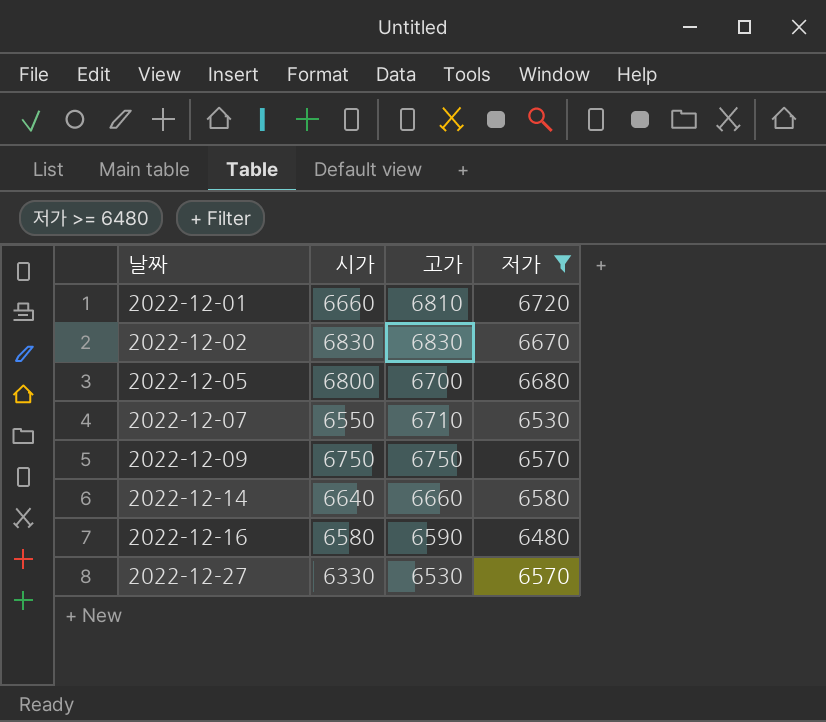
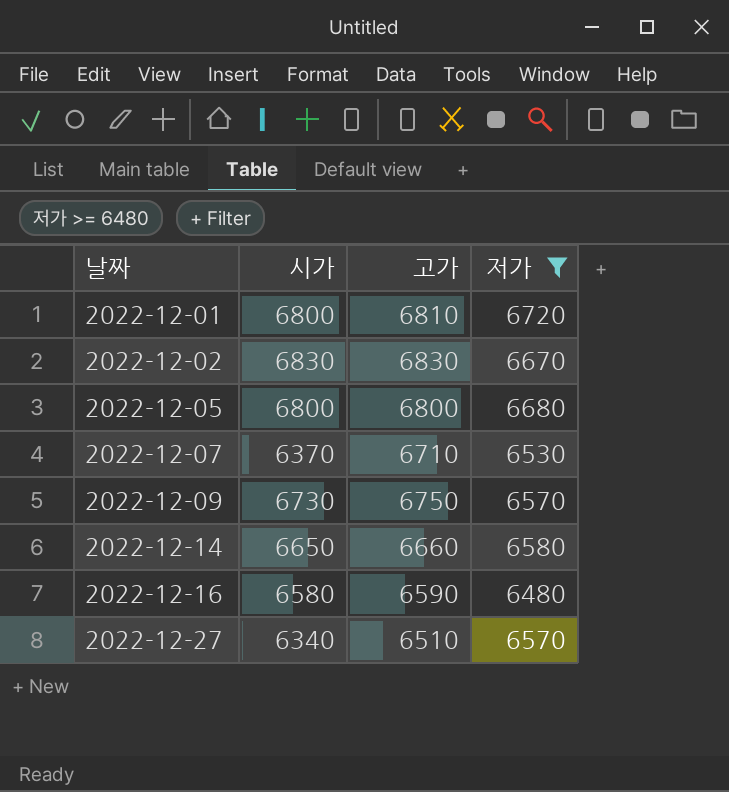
2022-12-01 | 시가: 6660 -> 6800
2022-12-05 | 고가: 6700 -> 6800
2022-12-07 | 시가: 6550 -> 6370
2022-12-09 | 시가: 6750 -> 6730
2022-12-14 | 시가: 6640 -> 6650
2022-12-27 | 시가: 6330 -> 6340
2022-12-27 | 고가: 6530 -> 6510

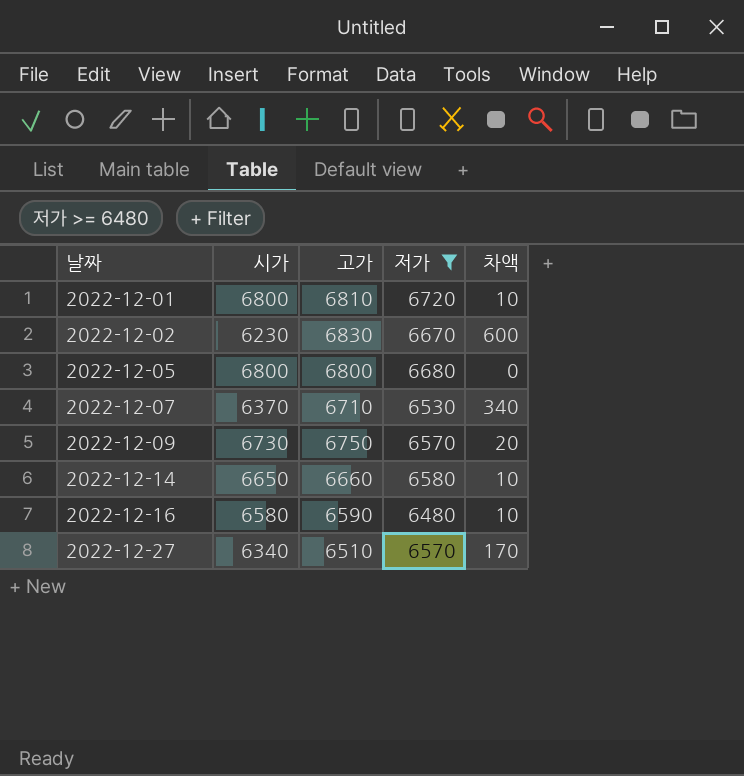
column 차액 | formula: none -> [고가] - [시가]
2022-12-02 | 시가: 6830 -> 6230

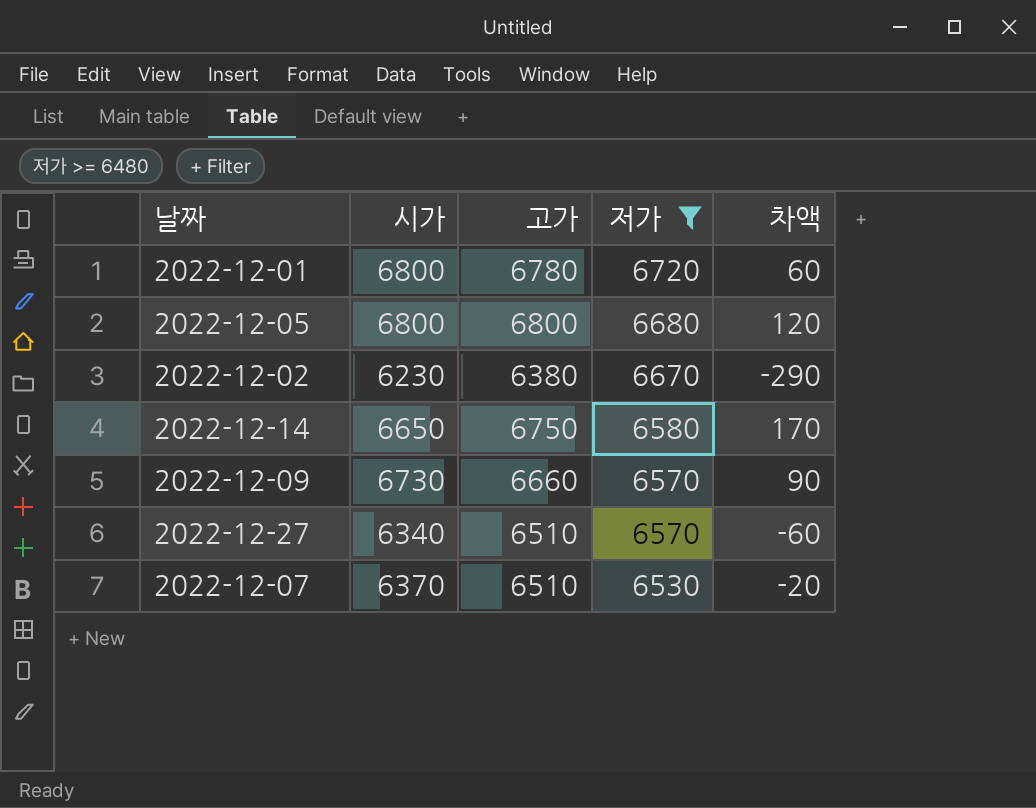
row order: 날짜 ascending -> 저가 descending
column 차액 | formula: [고가] - [시가] -> [고가] - [저가]
row 2022-12-16: 6580 | 6590 | 6480 | 10 -> none
2022-12-01 | 고가: 6810 -> 6780
2022-12-02 | 고가: 6830 -> 6380
2022-12-14 | 고가: 6660 -> 6750
2022-12-09 | 고가: 6750 -> 6660
2022-12-07 | 고가: 6710 -> 6510

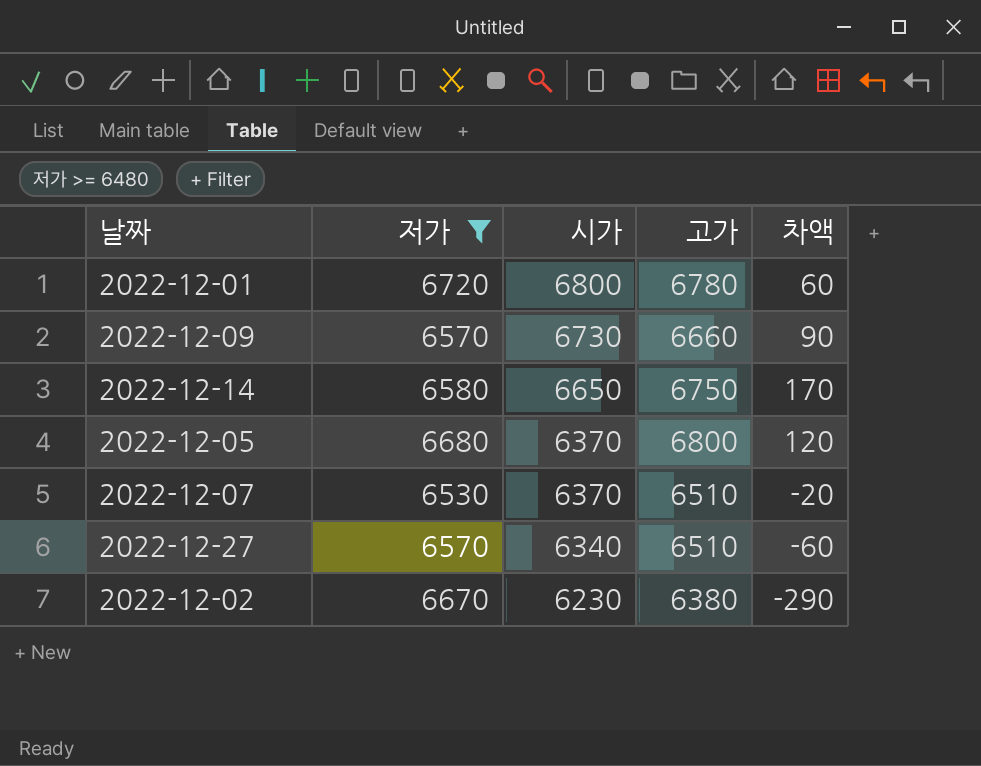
row order: 저가 descending -> 시가 descending
column 저가 | position: 4 -> 2
2022-12-05 | 시가: 6800 -> 6370

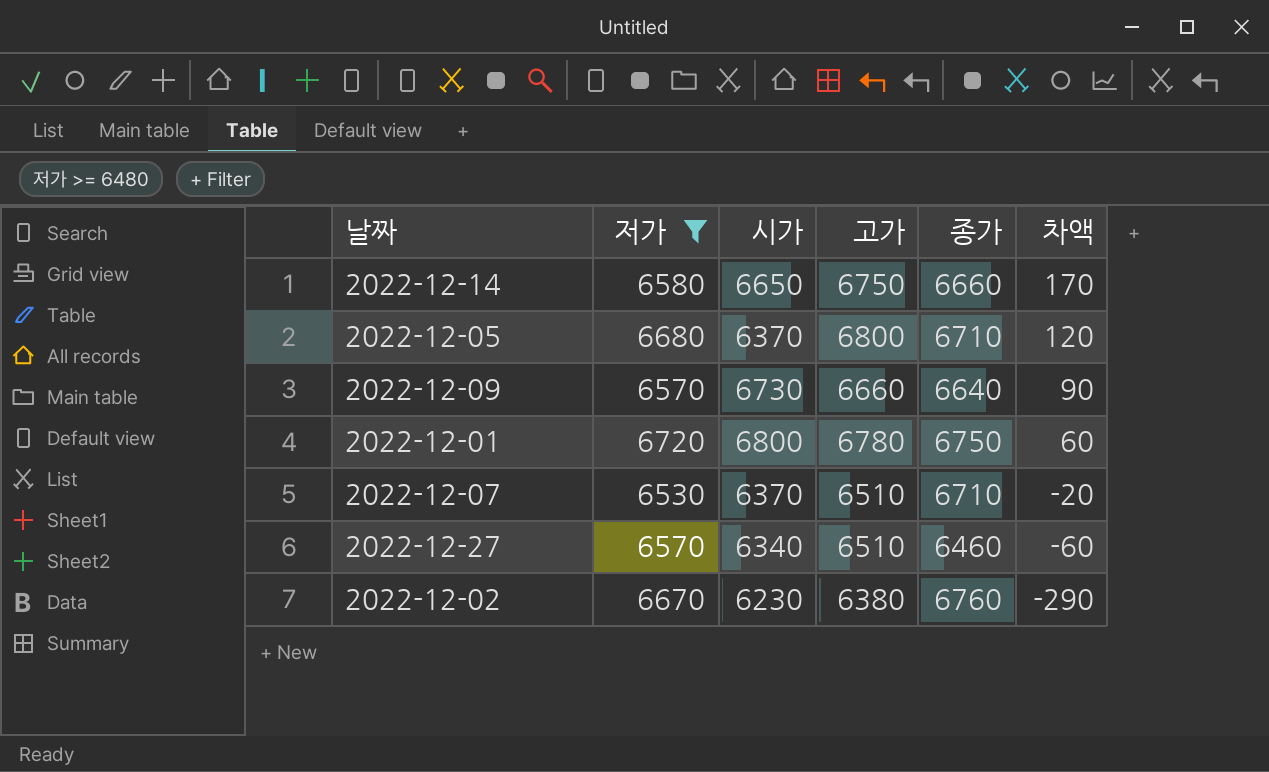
row order: 시가 descending -> 차액 descending
column 종가 | position: none -> 5

